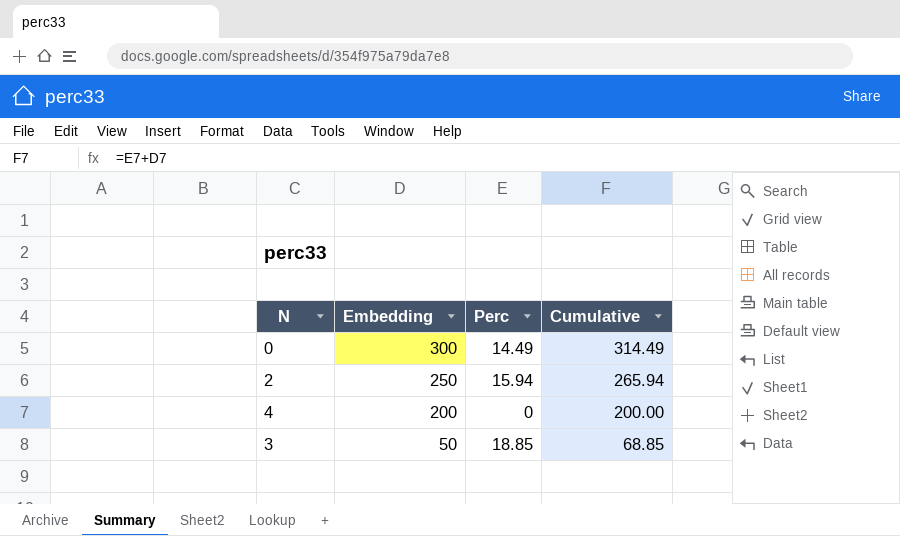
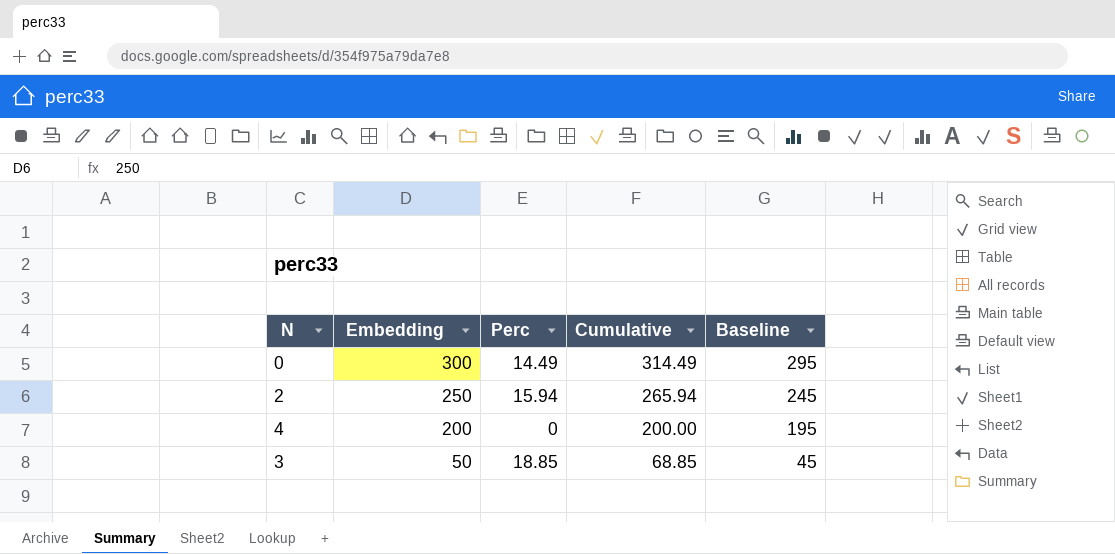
column Baseline | formula: none -> [Embedding] - 5

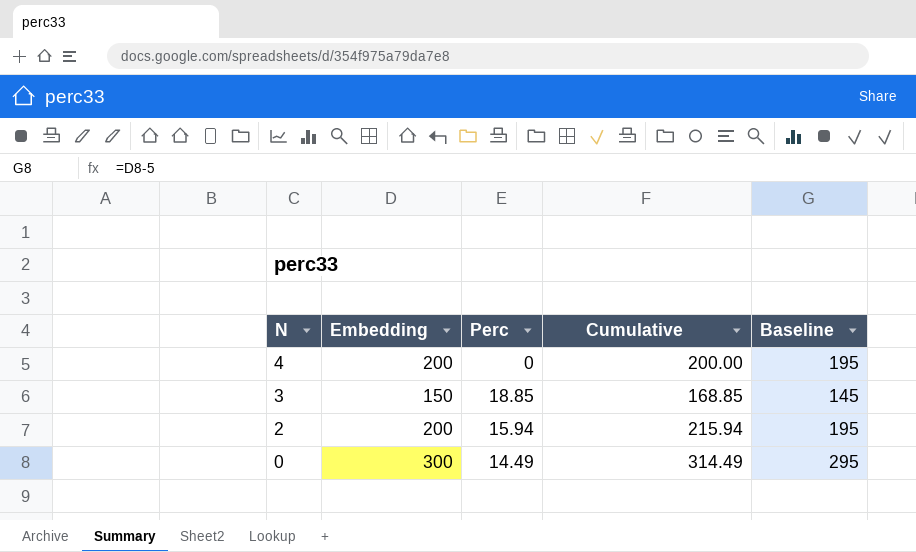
row order: Embedding descending -> N descending
3 | Embedding: 50 -> 150
3 | Cumulative: 68.85 -> 168.85
3 | Baseline: 45 -> 145
2 | Embedding: 250 -> 200
2 | Cumulative: 265.94 -> 215.94
2 | Baseline: 245 -> 195

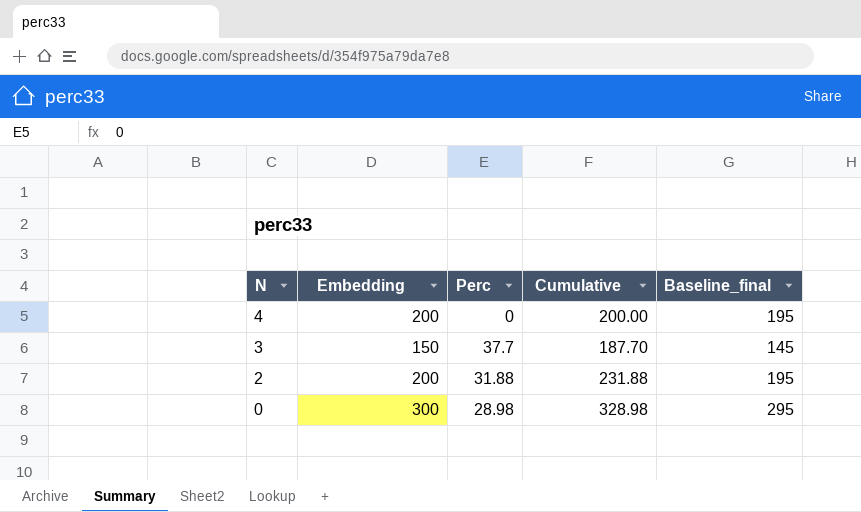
column name: Baseline -> Baseline_final
3 | Perc: 18.85 -> 37.7
3 | Cumulative: 168.85 -> 187.70
2 | Perc: 15.94 -> 31.88
2 | Cumulative: 215.94 -> 231.88
0 | Perc: 14.49 -> 28.98
0 | Cumulative: 314.49 -> 328.98

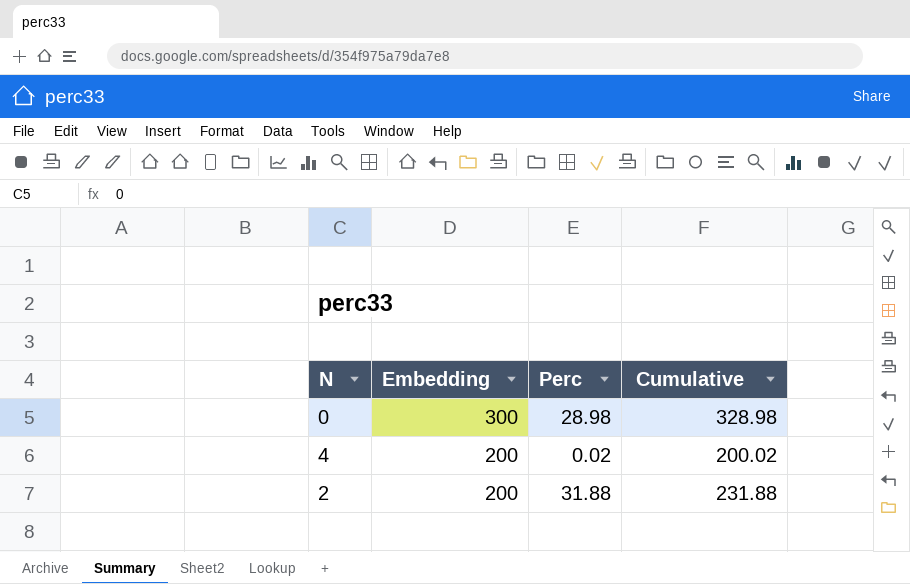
row order: N descending -> Embedding descending
column Baseline_final | formula: [Embedding] - 5 -> none
row 3: 150 | 37.7 | 187.70 | 145 -> none
4 | Perc: 0 -> 0.02
4 | Cumulative: 200.00 -> 200.02

